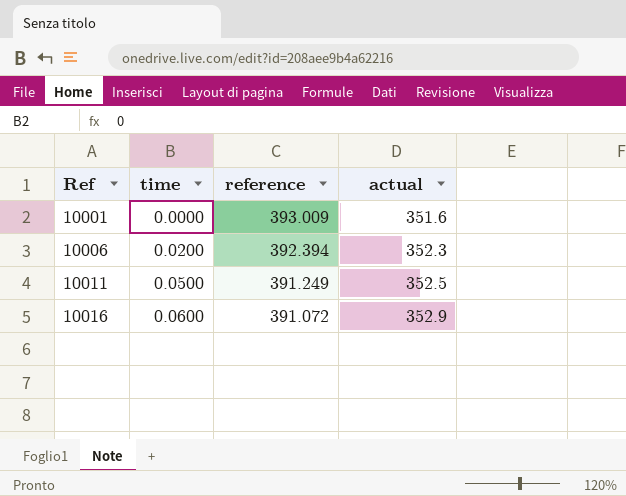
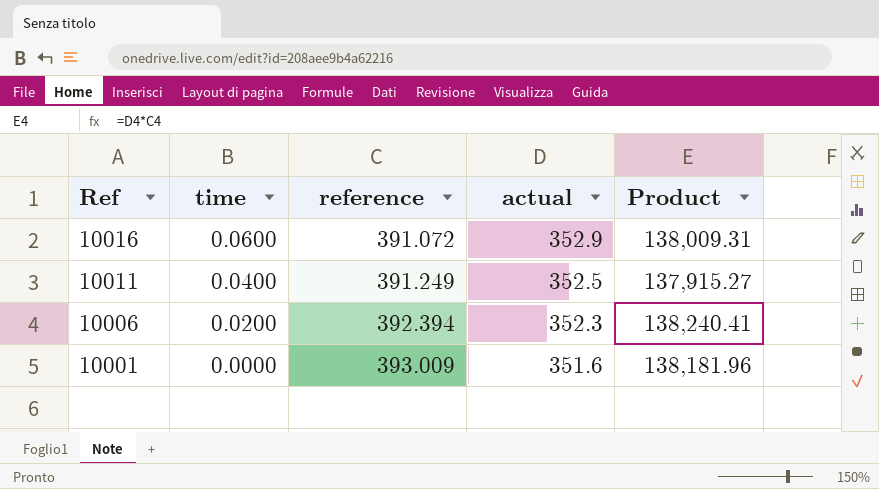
row order: Ref ascending -> Ref descending
column Product | formula: none -> [reference] * [actual]
10011 | time: 0.0500 -> 0.0400

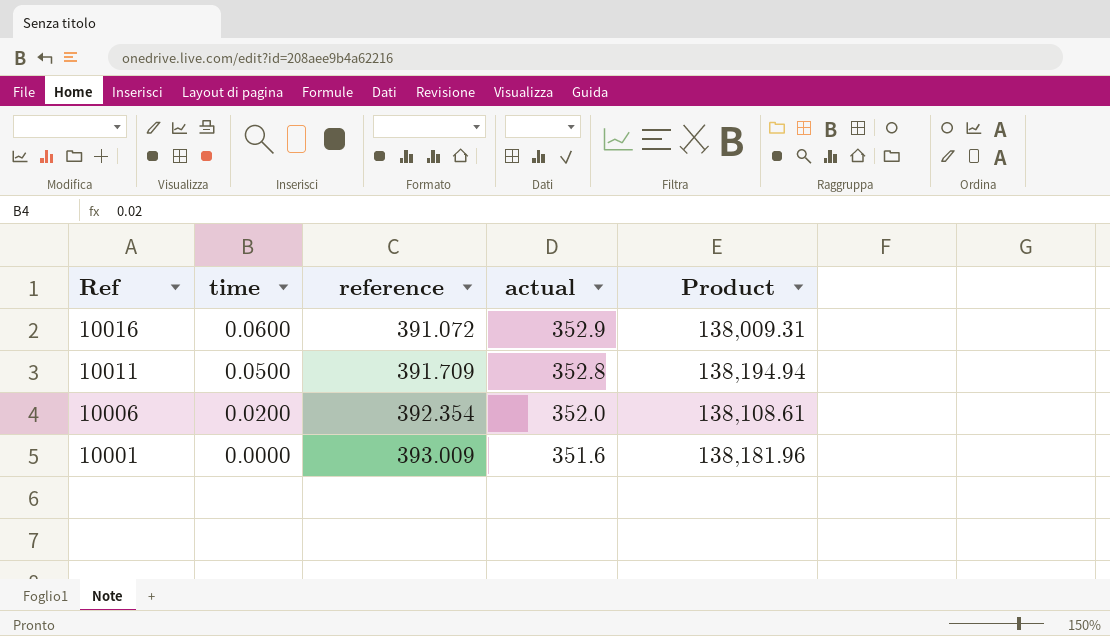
10011 | time: 0.0400 -> 0.0500
10011 | reference: 391.249 -> 391.709
10011 | actual: 352.5 -> 352.8
10011 | Product: 137,915.27 -> 138,194.94
10006 | reference: 392.394 -> 392.354
10006 | actual: 352.3 -> 352.0
10006 | Product: 138,240.41 -> 138,108.61

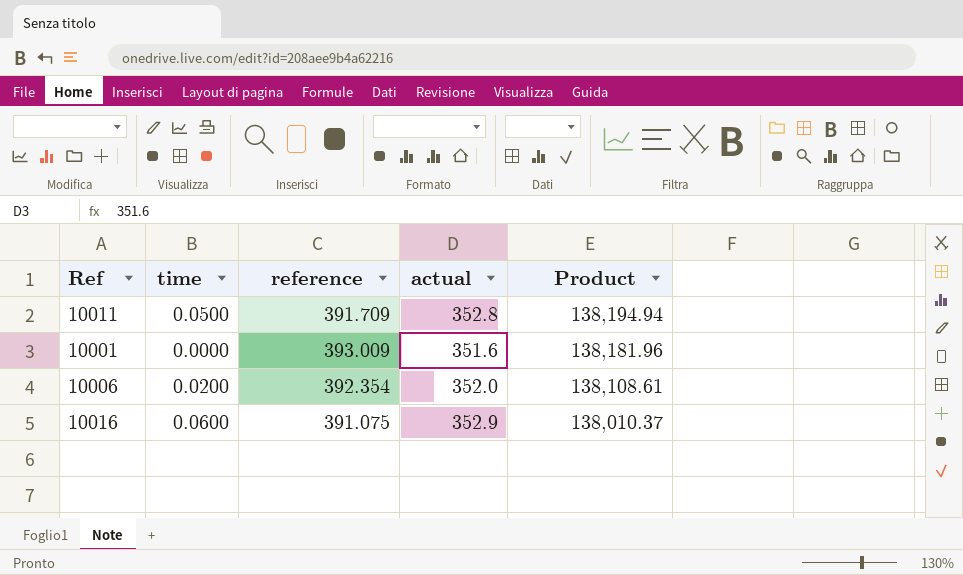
row order: Ref descending -> Product descending
10016 | reference: 391.072 -> 391.075
10016 | Product: 138,009.31 -> 138,010.37

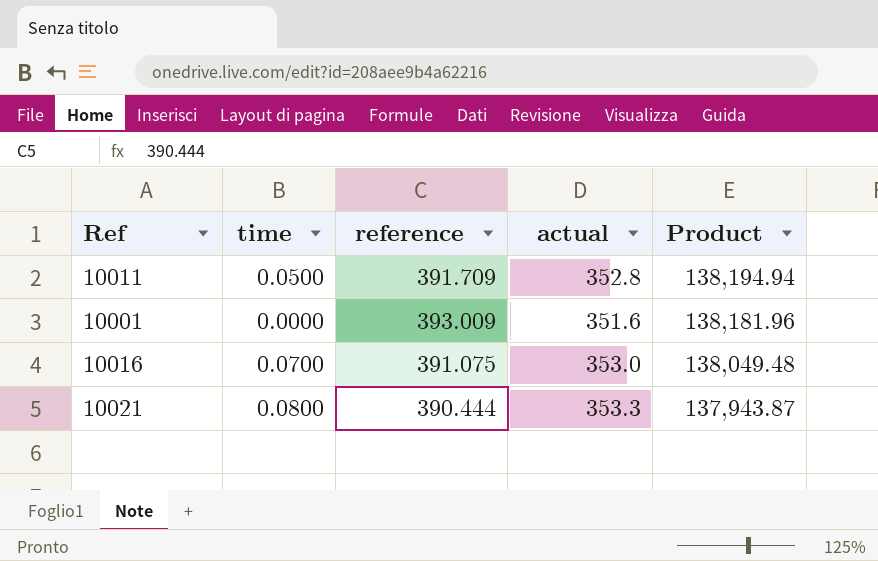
row 10006: 0.0200 | 392.354 | 352.0 | 138,108.61 -> none
10016 | time: 0.0600 -> 0.0700
10016 | actual: 352.9 -> 353.0
10016 | Product: 138,010.37 -> 138,049.48
row 10021: none -> 0.0800 | 390.444 | 353.3 | 137,943.87

